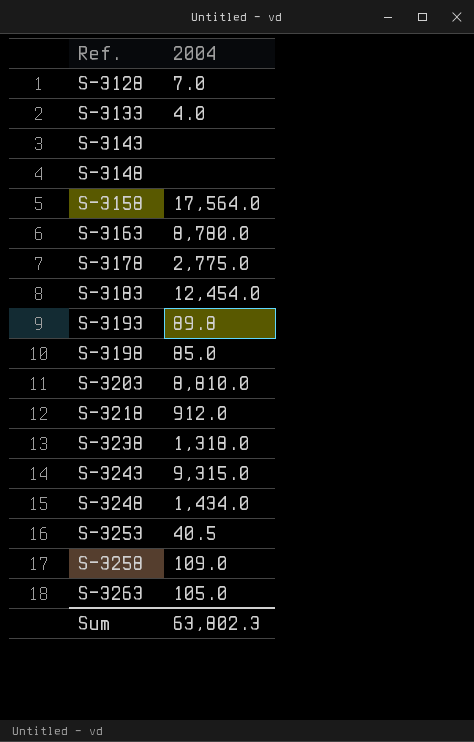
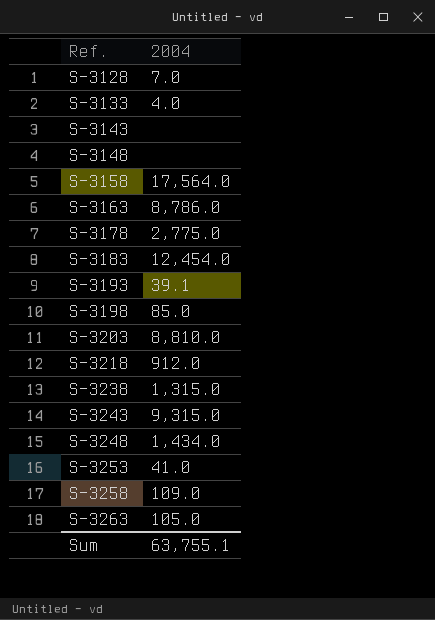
S-3163 | 2004: 8,780.0 -> 8,786.0
S-3193 | 2004: 89.8 -> 39.1
S-3238 | 2004: 1,318.0 -> 1,315.0
S-3253 | 2004: 40.5 -> 41.0
Sum | 2004: 63,802.3 -> 63,755.1

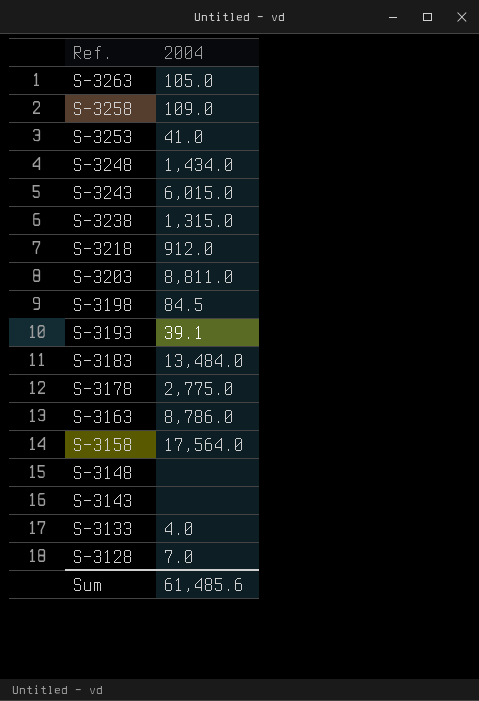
row order: Ref. ascending -> Ref. descending
S-3243 | 2004: 9,315.0 -> 6,015.0
S-3203 | 2004: 8,810.0 -> 8,811.0
S-3198 | 2004: 85.0 -> 84.5
S-3183 | 2004: 12,454.0 -> 13,484.0
Sum | 2004: 63,755.1 -> 61,485.6

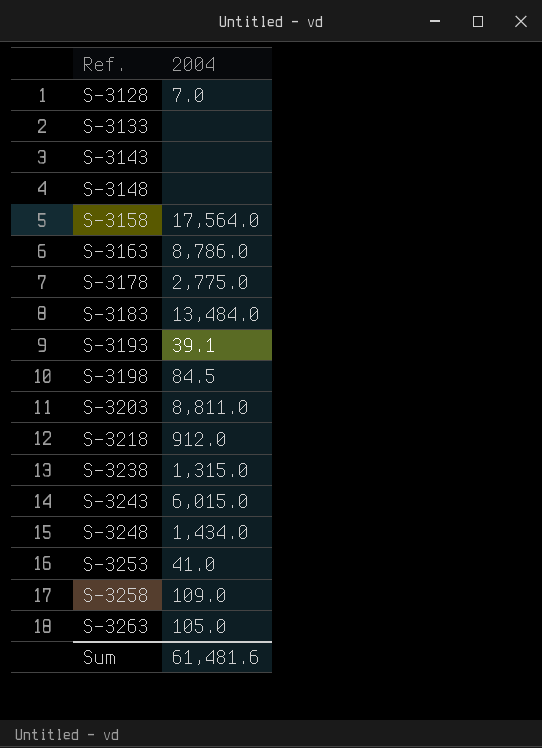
row order: Ref. descending -> Ref. ascending
S-3133 | 2004: 4.0 -> none
Sum | 2004: 61,485.6 -> 61,481.6

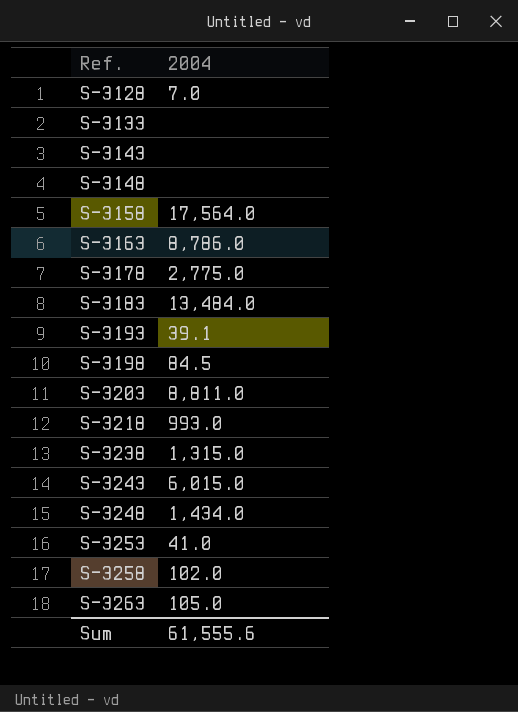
S-3218 | 2004: 912.0 -> 993.0
S-3258 | 2004: 109.0 -> 102.0
Sum | 2004: 61,481.6 -> 61,555.6

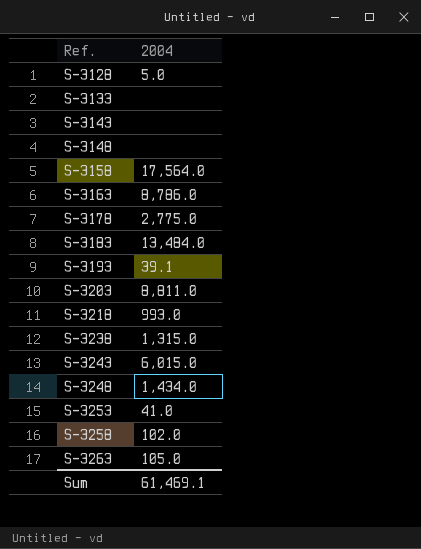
row S-3198: 84.5 -> none
S-3128 | 2004: 7.0 -> 5.0
Sum | 2004: 61,555.6 -> 61,469.1

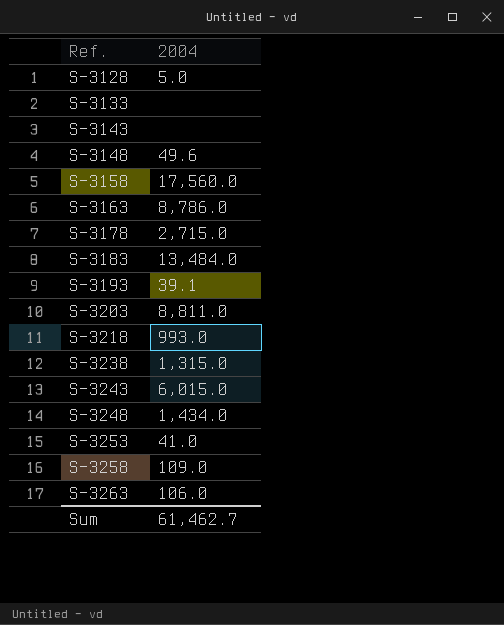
S-3148 | 2004: none -> 49.6
S-3158 | 2004: 17,564.0 -> 17,560.0
S-3178 | 2004: 2,775.0 -> 2,715.0
S-3258 | 2004: 102.0 -> 109.0
S-3263 | 2004: 105.0 -> 106.0
Sum | 2004: 61,469.1 -> 61,462.7

